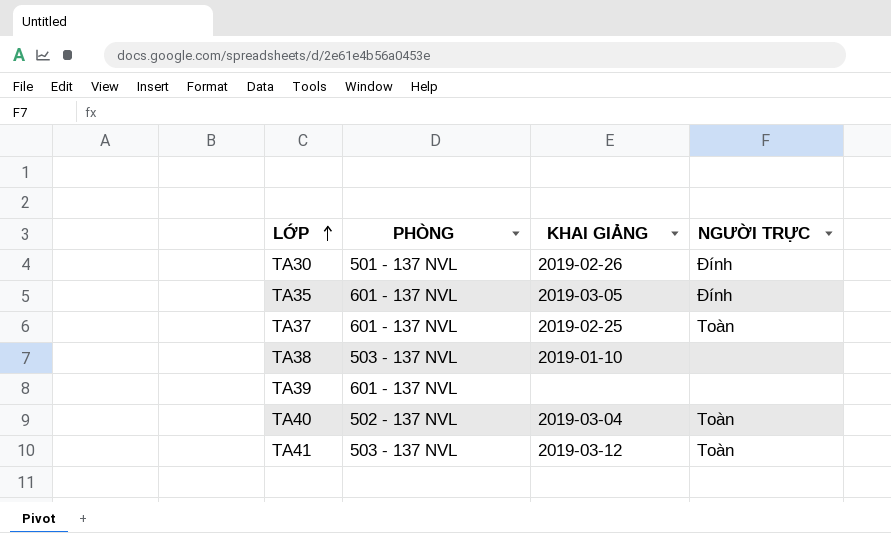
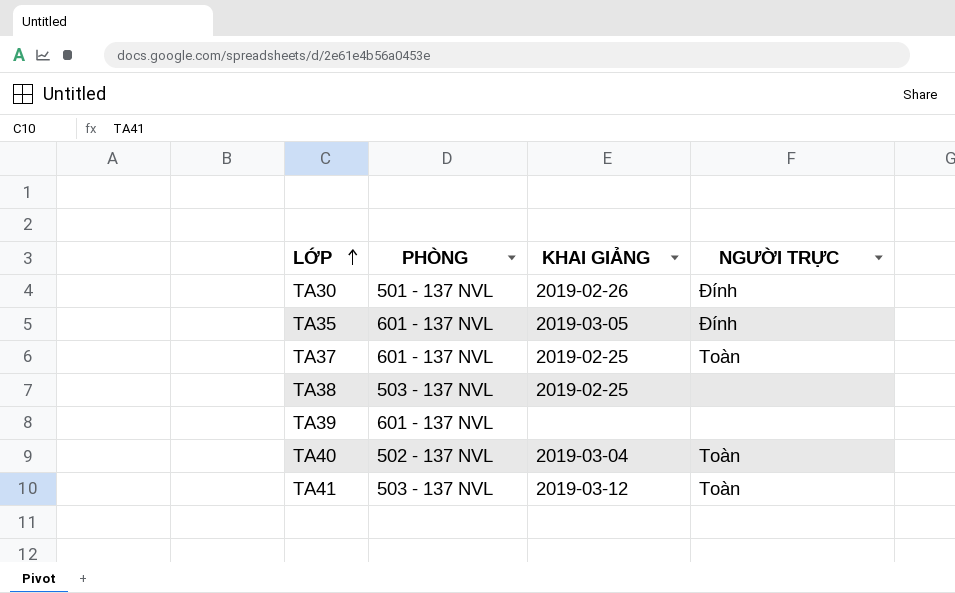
TA38 | KHAI GIẢNG: 2019-01-10 -> 2019-02-25

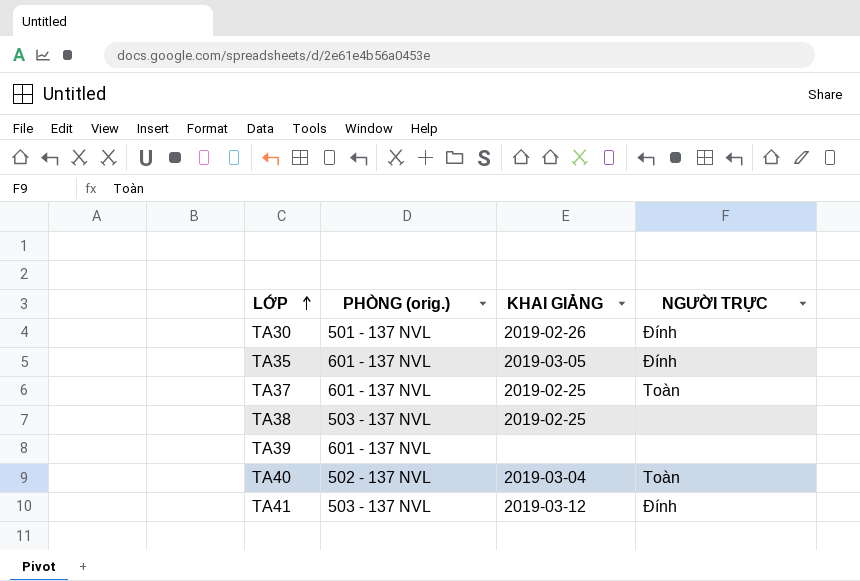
column name: PHÒNG -> PHÒNG (orig.)
TA41 | NGƯỜI TRỰC: Toàn -> Đính

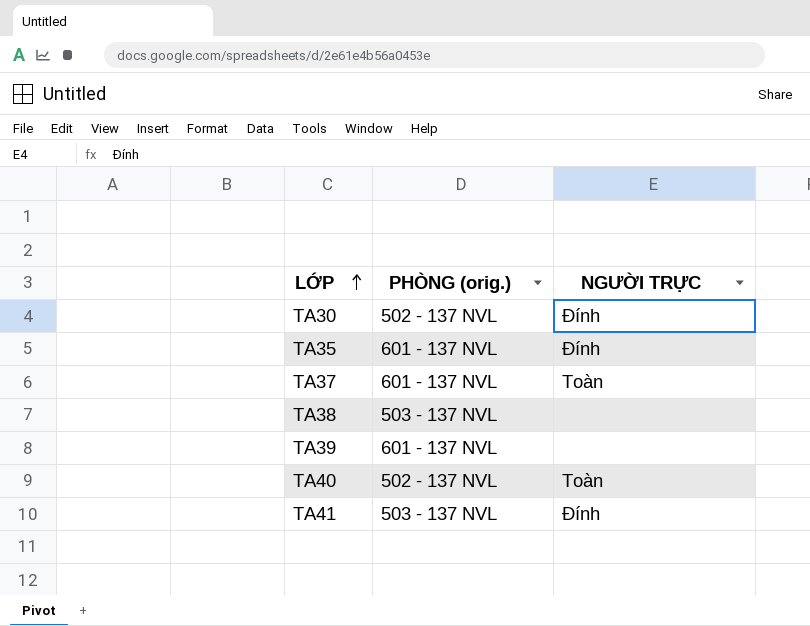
column KHAI GIẢNG | position: 3 -> none
TA30 | PHÒNG (orig.): 501 - 137 NVL -> 502 - 137 NVL

